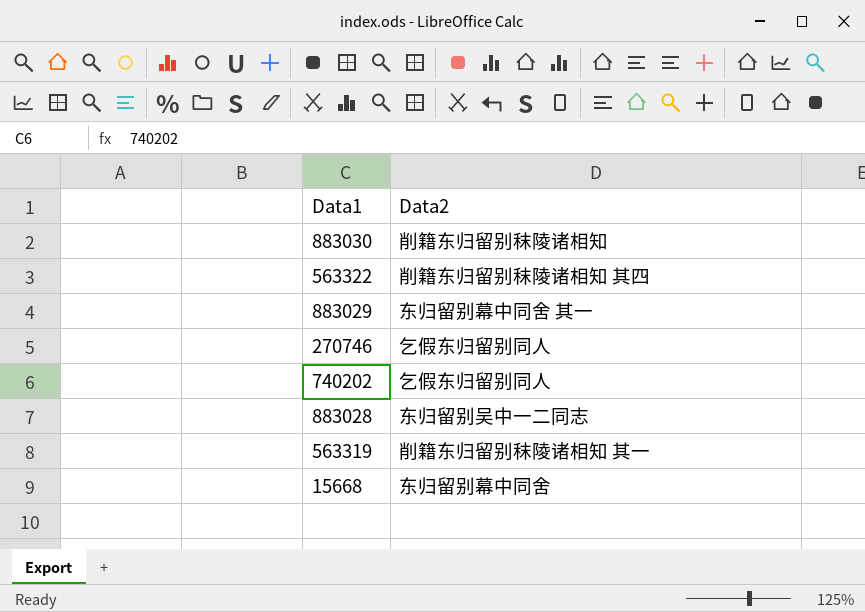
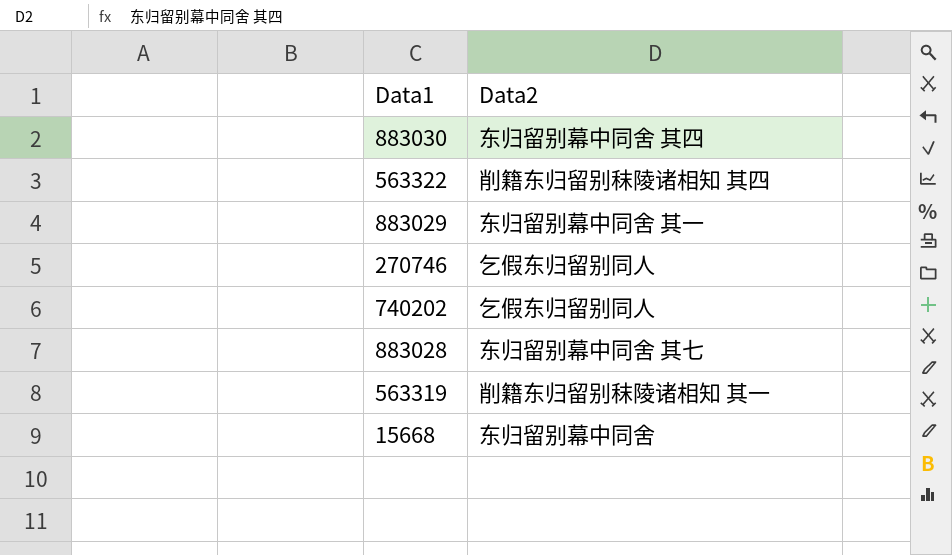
883030 | Data2: 削籍东归留别秣陵诸相知 -> 东归留别幕中同舍 其四
883028 | Data2: 东归留别吴中一二同志 -> 东归留别幕中同舍 其七

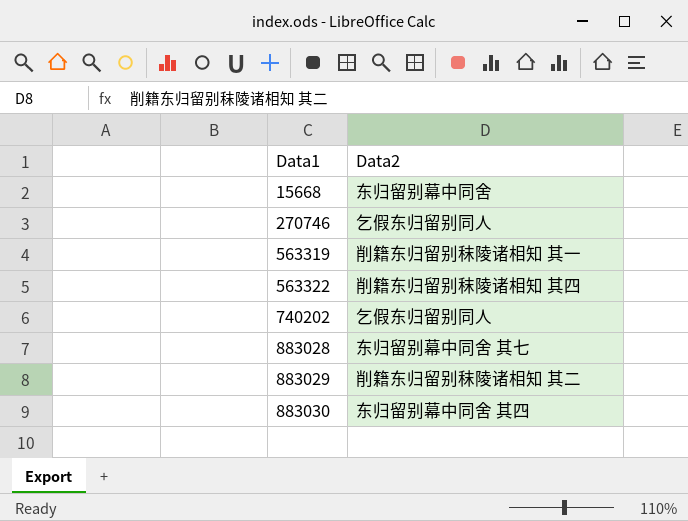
row order: none -> Data1 ascending
883029 | Data2: 东归留别幕中同舍 其一 -> 削籍东归留别秣陵诸相知 其二

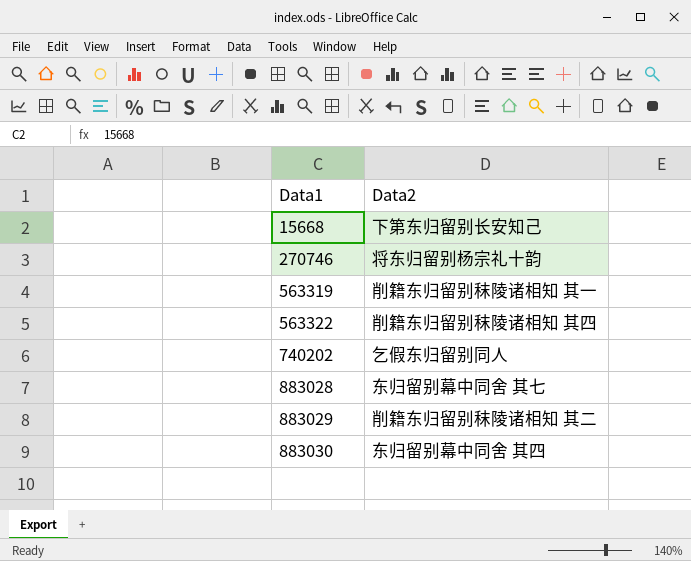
15668 | Data2: 东归留别幕中同舍 -> 下第东归留别长安知己
270746 | Data2: 乞假东归留别同人 -> 将东归留别杨宗礼十韵

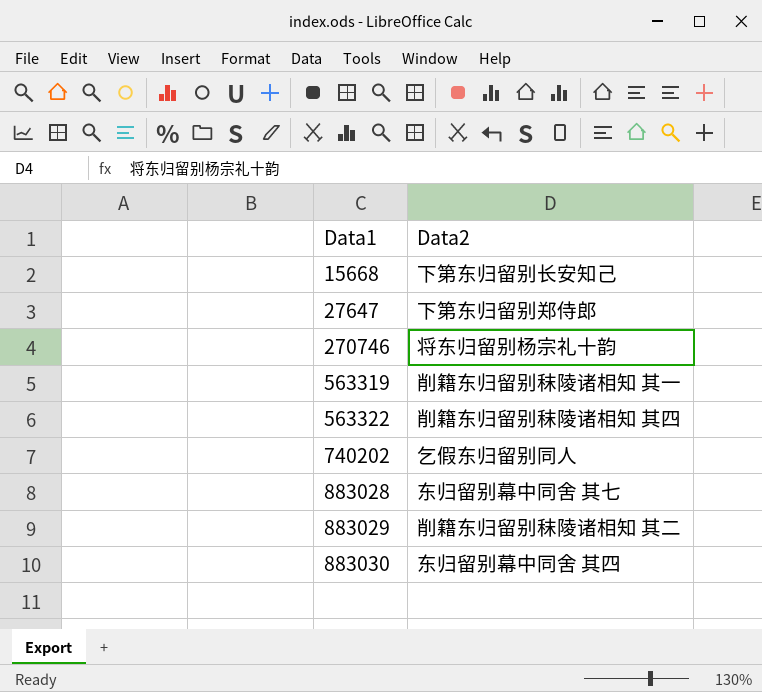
row 27647: none -> 下第东归留别郑侍郎

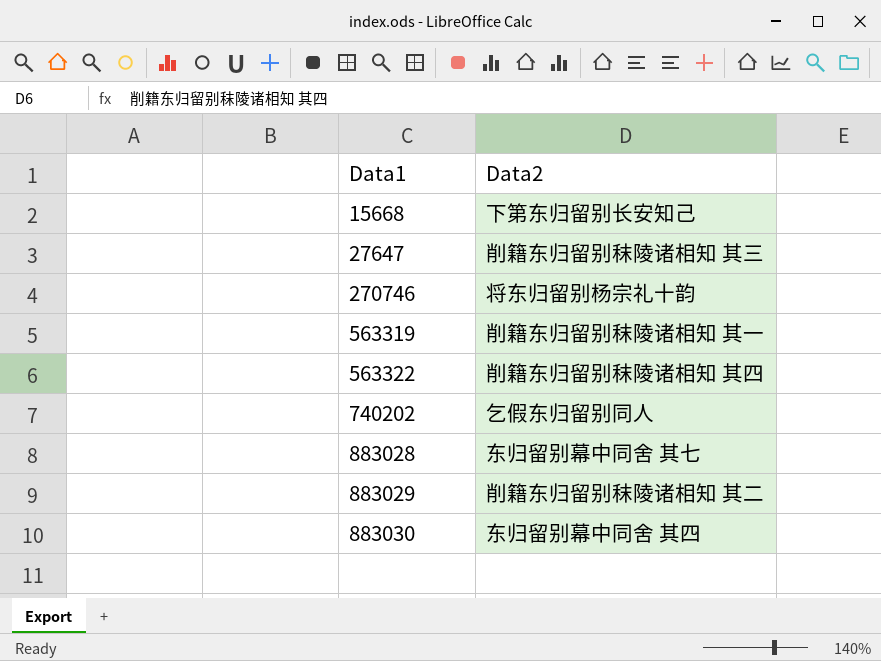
27647 | Data2: 下第东归留别郑侍郎 -> 削籍东归留别秣陵诸相知 其三

